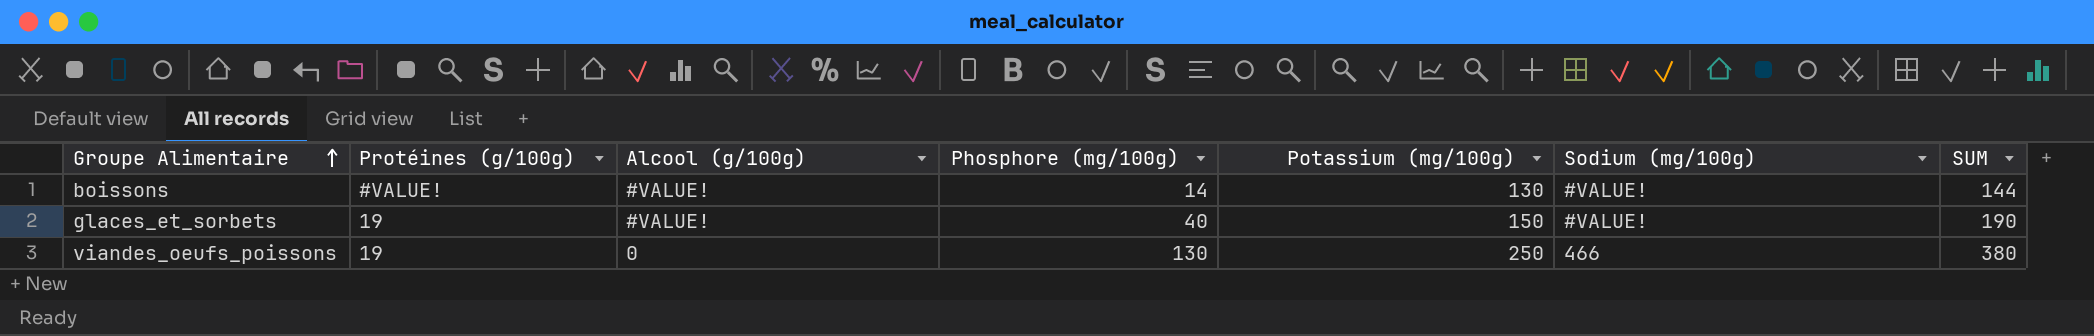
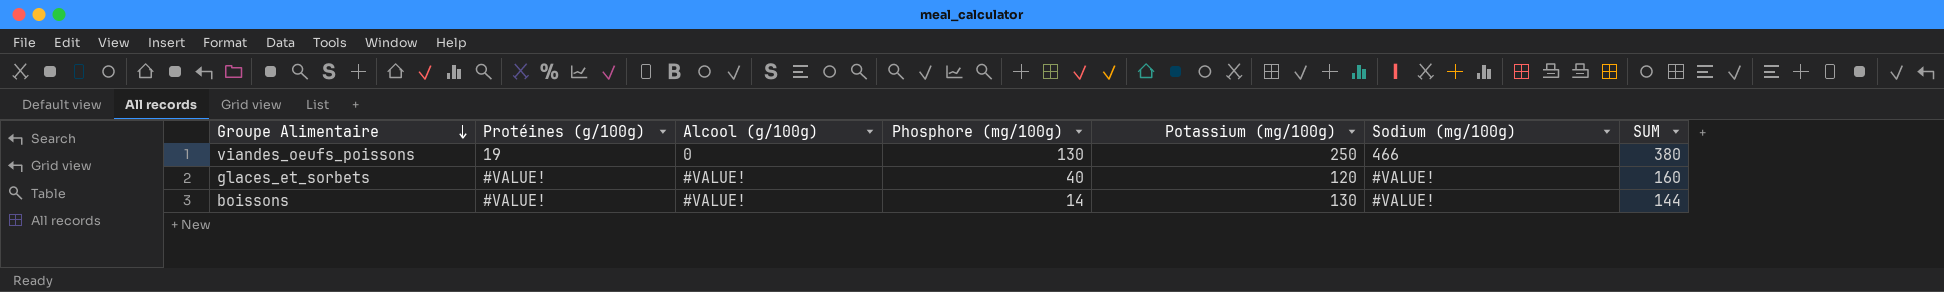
row order: Groupe Alimentaire ascending -> Groupe Alimentaire descending
glaces_et_sorbets | Protéines (g/100g): 19 -> #VALUE!
glaces_et_sorbets | Potassium (mg/100g): 150 -> 120
glaces_et_sorbets | SUM: 190 -> 160

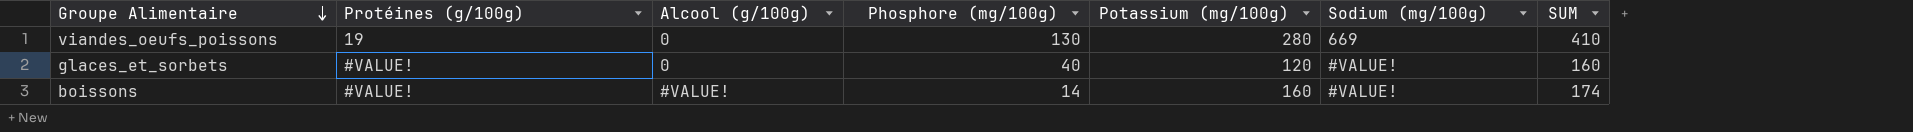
viandes_oeufs_poissons | Potassium (mg/100g): 250 -> 280
viandes_oeufs_poissons | Sodium (mg/100g): 466 -> 669
viandes_oeufs_poissons | SUM: 380 -> 410
glaces_et_sorbets | Alcool (g/100g): #VALUE! -> 0
boissons | Potassium (mg/100g): 130 -> 160
boissons | SUM: 144 -> 174

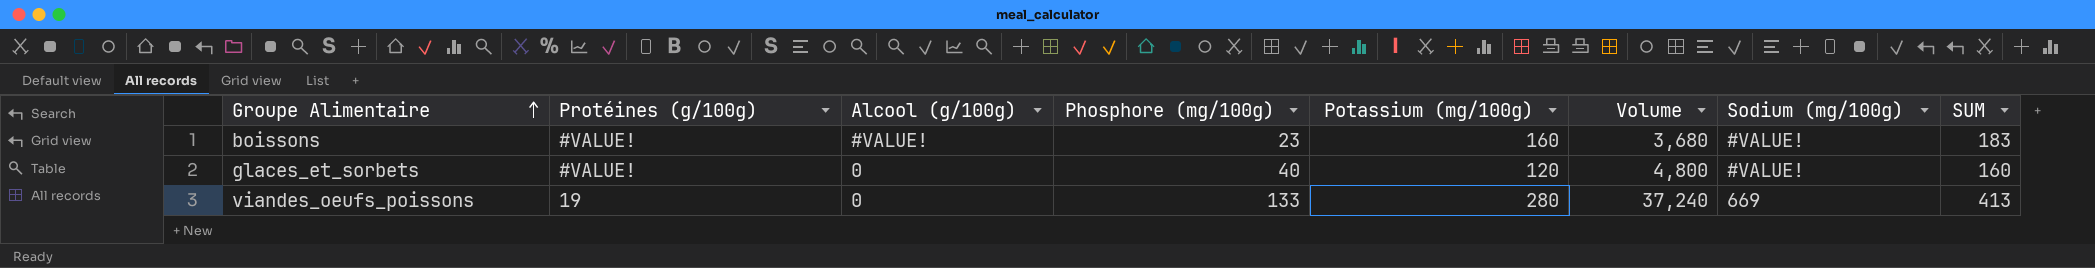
row order: Groupe Alimentaire descending -> Groupe Alimentaire ascending
column Volume | formula: none -> [Phosphore (mg/100g)] * [Potassium (mg/100g)]
boissons | Phosphore (mg/100g): 14 -> 23
boissons | SUM: 174 -> 183
viandes_oeufs_poissons | Phosphore (mg/100g): 130 -> 133
viandes_oeufs_poissons | SUM: 410 -> 413

